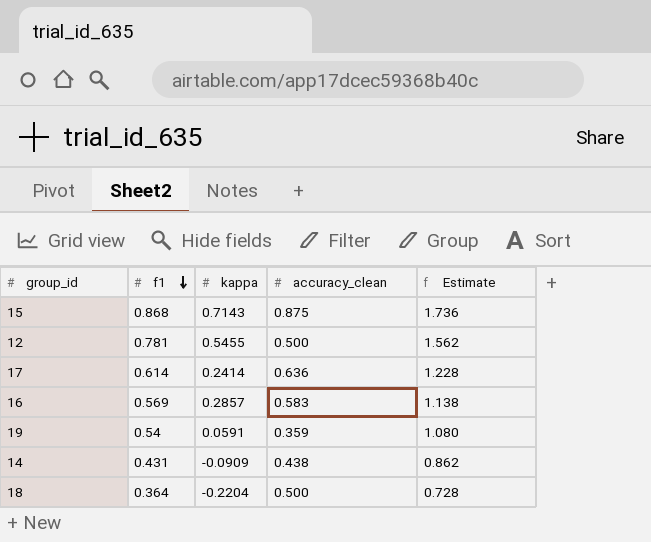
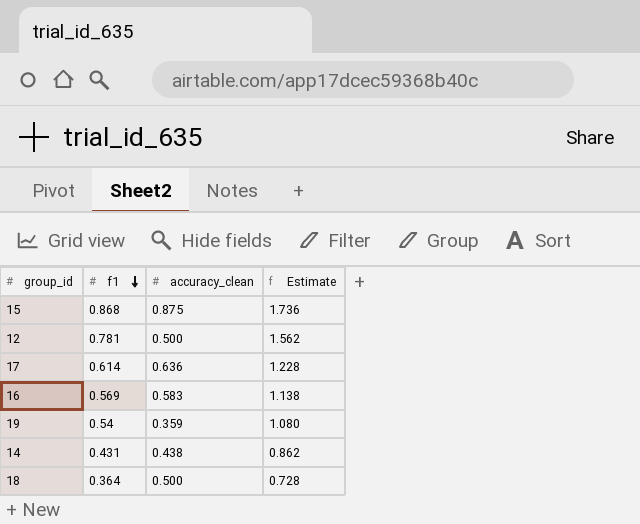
column kappa | position: 3 -> none

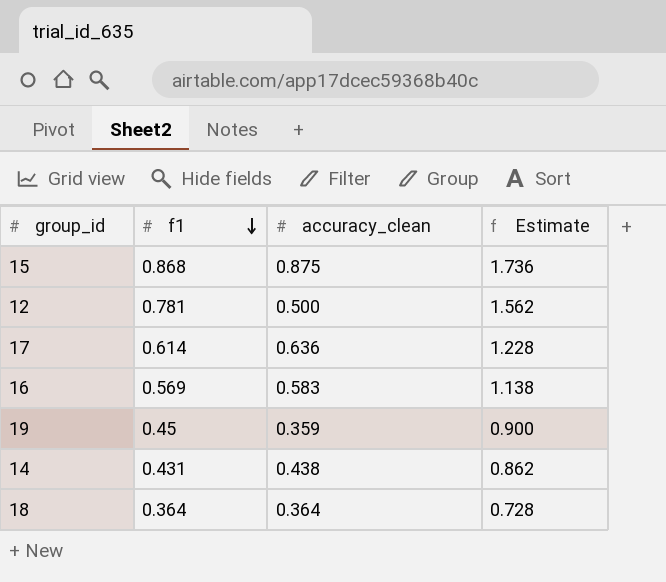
19 | f1: 0.54 -> 0.45
19 | Estimate: 1.080 -> 0.900
18 | accuracy_clean: 0.500 -> 0.364

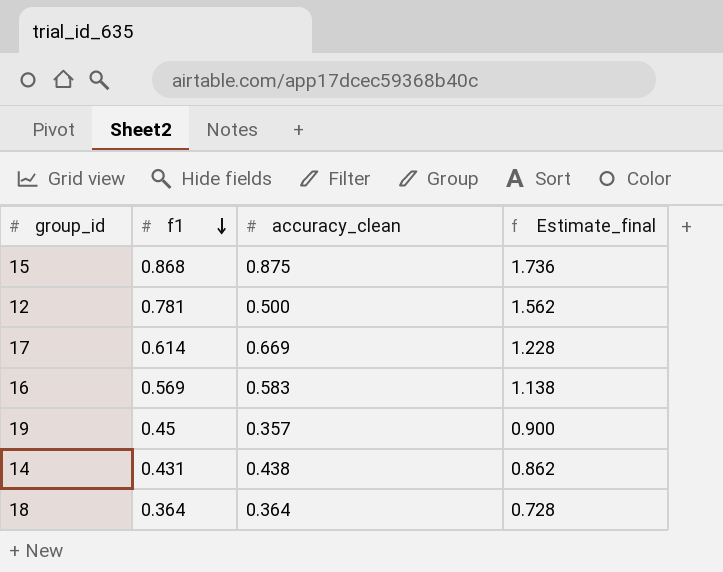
column name: Estimate -> Estimate_final
17 | accuracy_clean: 0.636 -> 0.669
19 | accuracy_clean: 0.359 -> 0.357

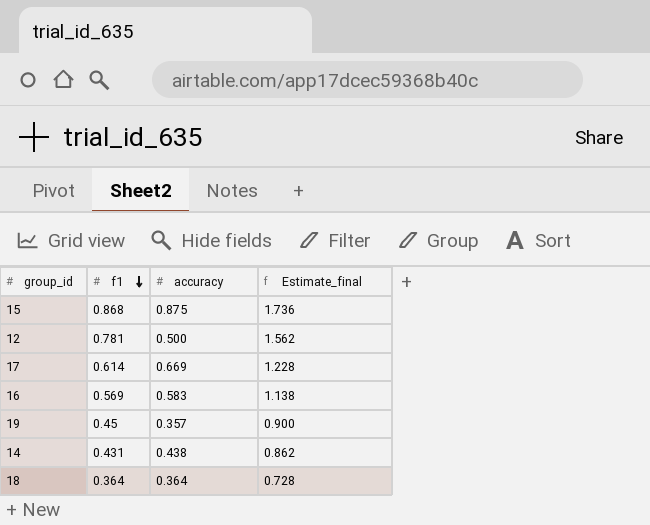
column name: accuracy_clean -> accuracy

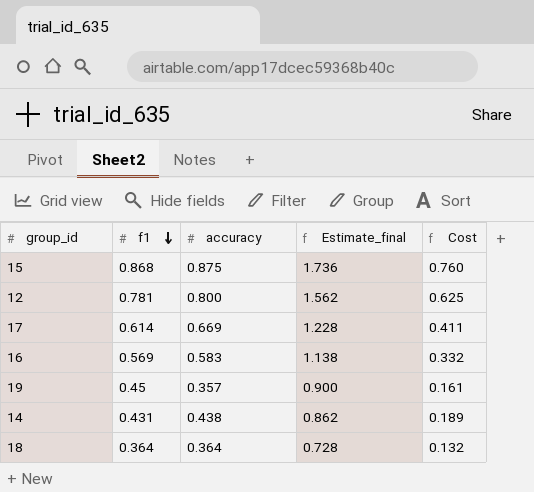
column Cost | formula: none -> [f1] * [accuracy]
12 | accuracy: 0.500 -> 0.800

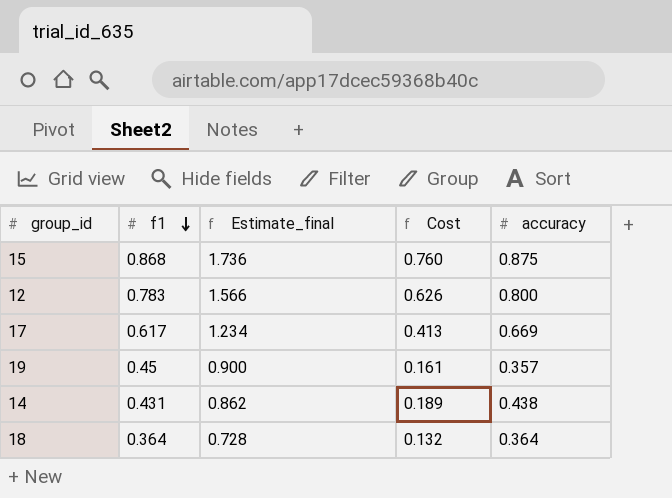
column accuracy | position: 3 -> 5
row 16: 0.569 | 0.583 | 1.138 | 0.332 -> none
12 | f1: 0.781 -> 0.783
12 | Estimate_final: 1.562 -> 1.566
12 | Cost: 0.625 -> 0.626
17 | f1: 0.614 -> 0.617
17 | Estimate_final: 1.228 -> 1.234
17 | Cost: 0.411 -> 0.413

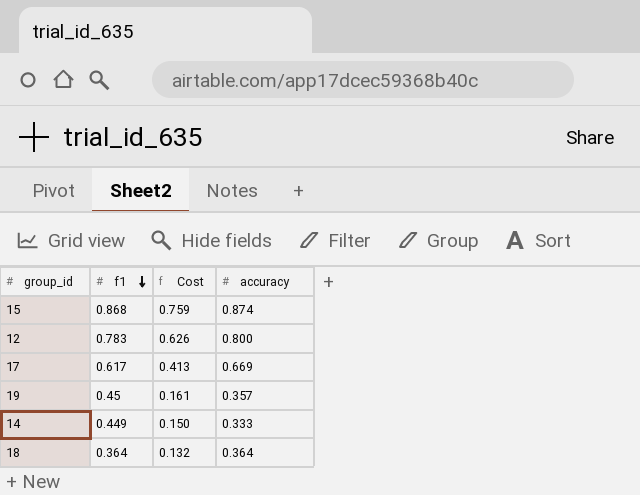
column Estimate_final | formula: [f1] * 2 -> none
15 | Cost: 0.760 -> 0.759
15 | accuracy: 0.875 -> 0.874
14 | f1: 0.431 -> 0.449
14 | Cost: 0.189 -> 0.150
14 | accuracy: 0.438 -> 0.333

